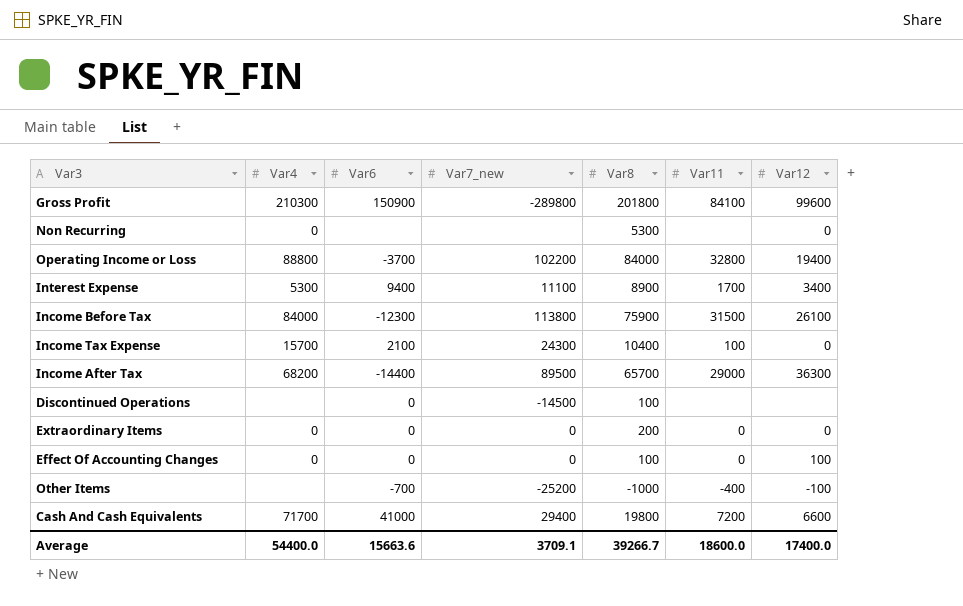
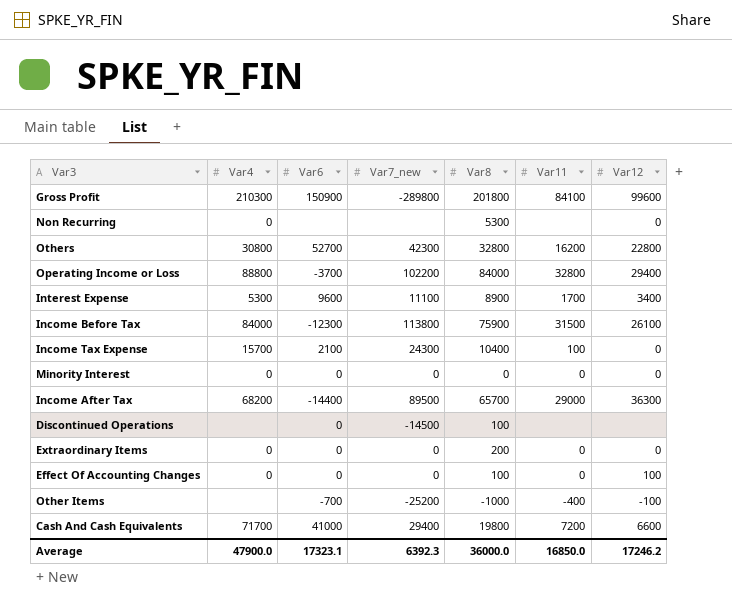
row Others: none -> 30800 | 52700 | 42300 | 32800 | 16200 | 22800
Operating Income or Loss | Var12: 19400 -> 29400
Interest Expense | Var6: 9400 -> 9600
row Minority Interest: none -> 0 | 0 | 0 | 0 | 0 | 0
Average | Var4: 54400.0 -> 47900.0
Average | Var6: 15663.6 -> 17323.1
Average | Var7_new: 3709.1 -> 6392.3
Average | Var8: 39266.7 -> 36000.0
Average | Var11: 18600.0 -> 16850.0
Average | Var12: 17400.0 -> 17246.2

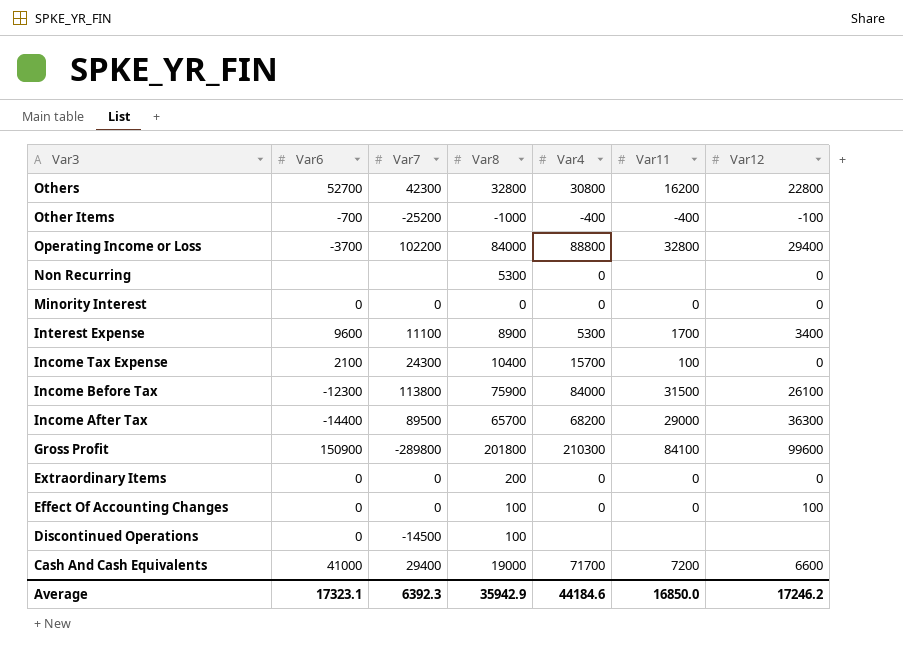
row order: none -> Var3 descending
column name: Var7_new -> Var7
column Var4 | position: 2 -> 5
Other Items | Var4: none -> -400
Cash And Cash Equivalents | Var8: 19800 -> 19000
Average | Var8: 36000.0 -> 35942.9
Average | Var4: 47900.0 -> 44184.6

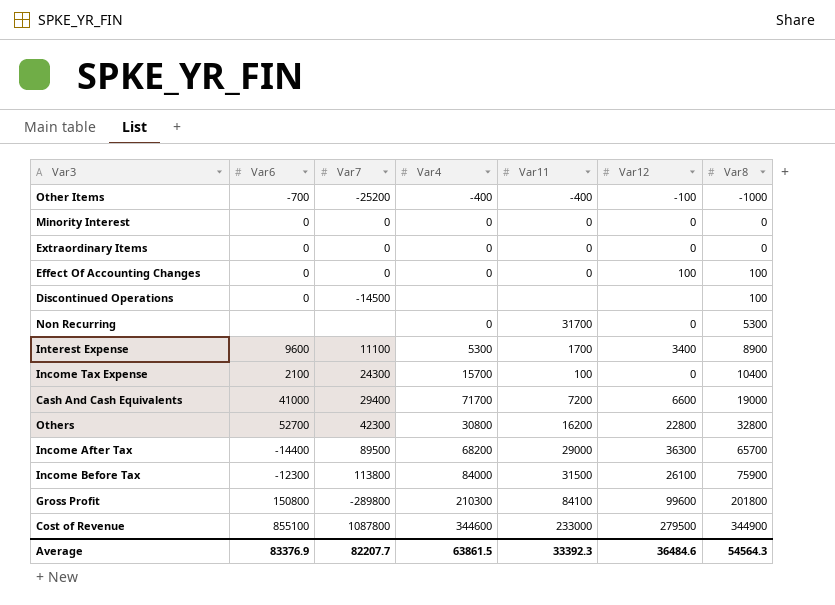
row order: Var3 descending -> Var8 ascending
column Var8 | position: 4 -> 7
row Operating Income or Loss: -3700 | 102200 | 84000 | 88800 | 32800 | 29400 -> none
Extraordinary Items | Var8: 200 -> 0
Non Recurring | Var11: none -> 31700
Gross Profit | Var6: 150900 -> 150800
row Cost of Revenue: none -> 855100 | 1087800 | 344600 | 233000 | 279500 | 344900
Average | Var6: 17323.1 -> 83376.9
Average | Var7: 6392.3 -> 82207.7
Average | Var4: 44184.6 -> 63861.5
Average | Var11: 16850.0 -> 33392.3
Average | Var12: 17246.2 -> 36484.6
Average | Var8: 35942.9 -> 54564.3

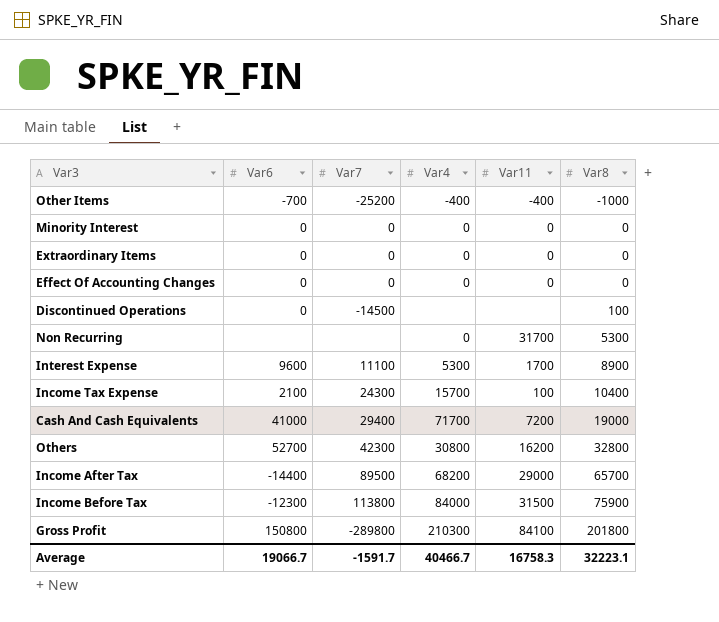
column Var12 | position: 6 -> none
row Cost of Revenue: 855100 | 1087800 | 344600 | 233000 | 279500 | 344900 -> none
Effect Of Accounting Changes | Var8: 100 -> 0
Average | Var6: 83376.9 -> 19066.7
Average | Var7: 82207.7 -> -1591.7
Average | Var4: 63861.5 -> 40466.7
Average | Var11: 33392.3 -> 16758.3
Average | Var8: 54564.3 -> 32223.1

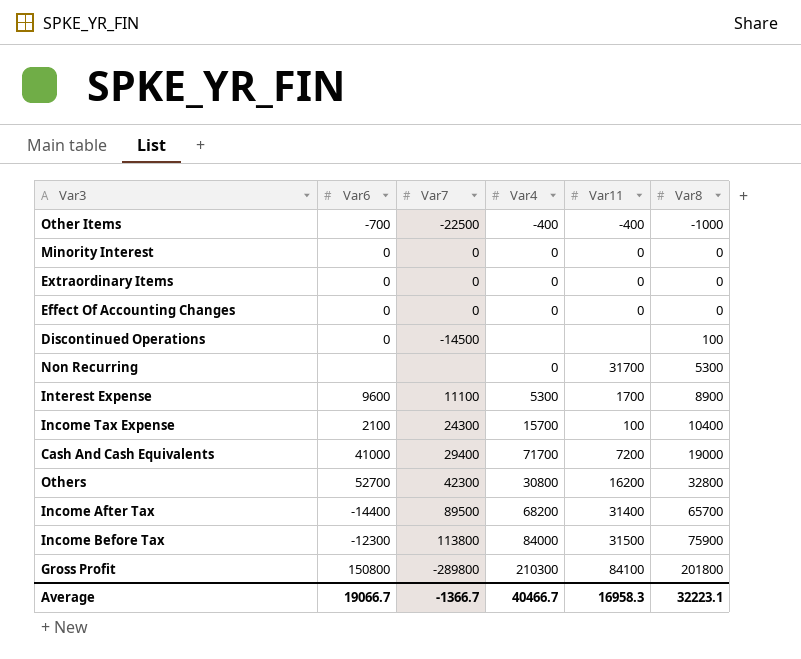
Other Items | Var7: -25200 -> -22500
Income After Tax | Var11: 29000 -> 31400
Average | Var7: -1591.7 -> -1366.7
Average | Var11: 16758.3 -> 16958.3

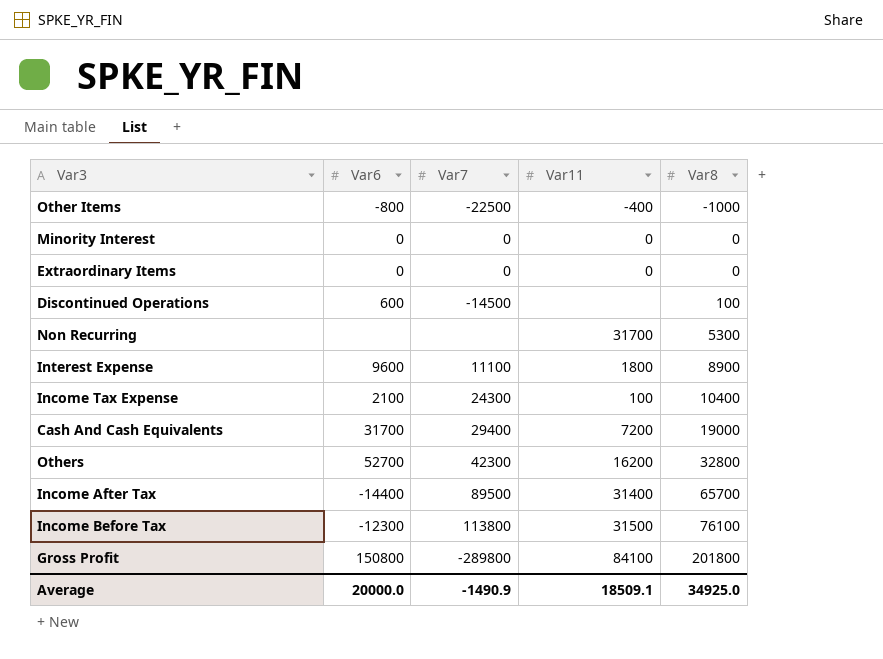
column Var4 | position: 4 -> none
row Effect Of Accounting Changes: 0 | 0 | 0 | 0 | 0 -> none
Other Items | Var6: -700 -> -800
Discontinued Operations | Var6: 0 -> 600
Interest Expense | Var11: 1700 -> 1800
Cash And Cash Equivalents | Var6: 41000 -> 31700
Income Before Tax | Var8: 75900 -> 76100
Average | Var6: 19066.7 -> 20000.0
Average | Var7: -1366.7 -> -1490.9
Average | Var11: 16958.3 -> 18509.1
Average | Var8: 32223.1 -> 34925.0

